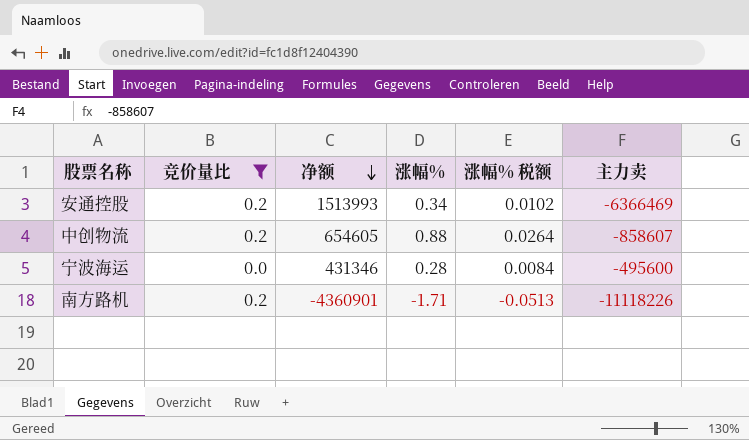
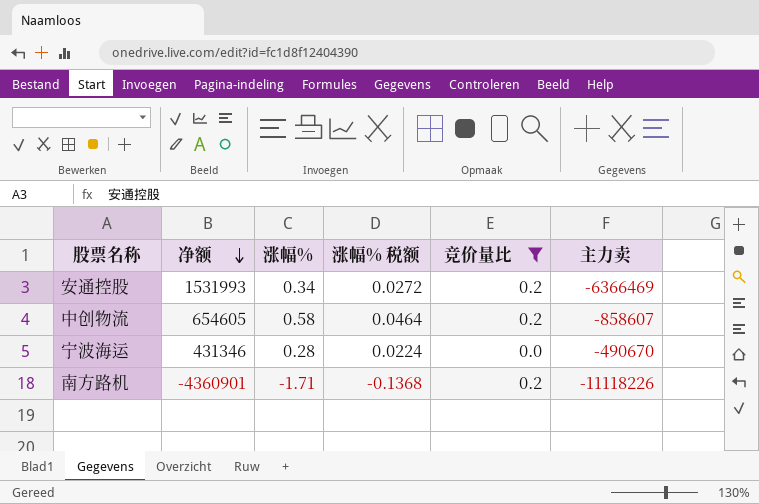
column 涨幅% 税额 | formula: [涨幅%] * 0.03 -> [涨幅%] * 0.08
column 竞价量比 | position: 2 -> 5
安通控股 | 净额: 1513993 -> 1531993
中创物流 | 涨幅%: 0.88 -> 0.58
宁波海运 | 主力卖: -495600 -> -490670

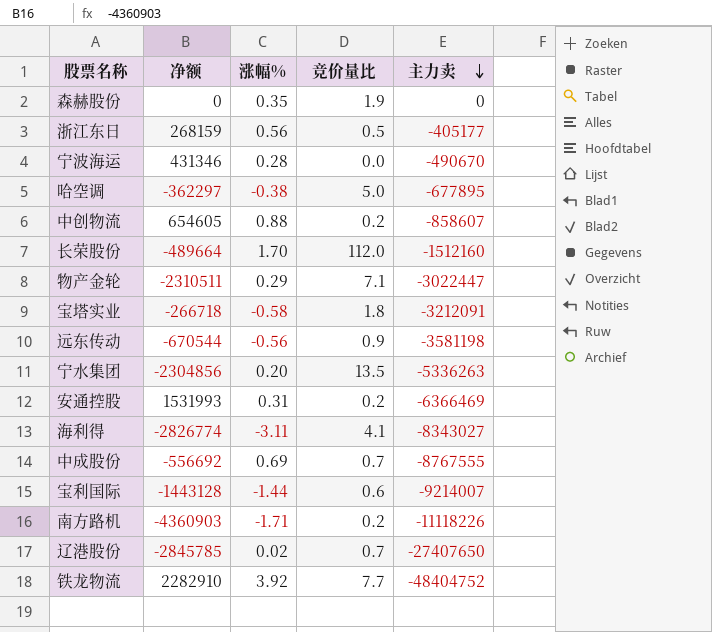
filter: 竞价量比 <= 0.2 -> none
row order: 净额 descending -> 主力卖 descending
column 涨幅% 税额 | formula: [涨幅%] * 0.08 -> none
中创物流 | 涨幅%: 0.58 -> 0.88
安通控股 | 涨幅%: 0.34 -> 0.31
南方路机 | 净额: -4360901 -> -4360903

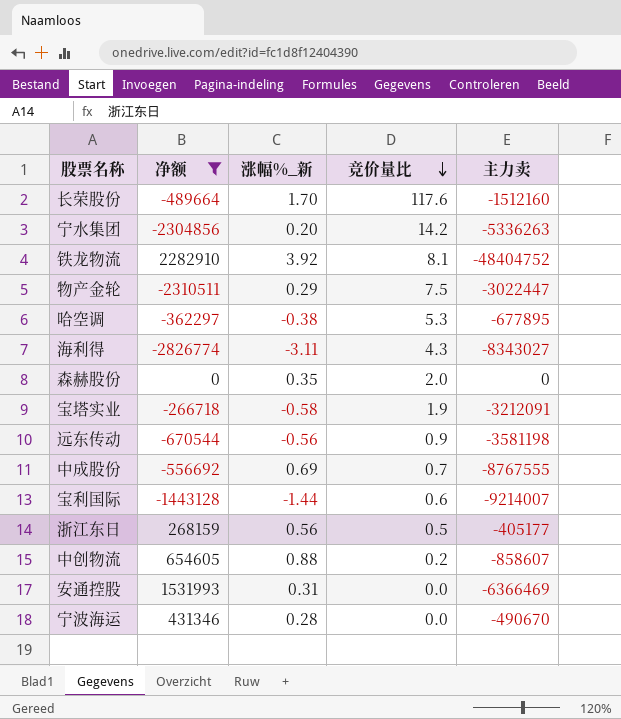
filter: none -> 净额 >= -2826774
row order: 主力卖 descending -> 竞价量比 descending
column name: 涨幅% -> 涨幅%_新
长荣股份 | 竞价量比: 112.0 -> 117.6
宁水集团 | 竞价量比: 13.5 -> 14.2
铁龙物流 | 竞价量比: 7.7 -> 8.1
物产金轮 | 竞价量比: 7.1 -> 7.5
哈空调 | 竞价量比: 5.0 -> 5.3
海利得 | 竞价量比: 4.1 -> 4.3
森赫股份 | 竞价量比: 1.9 -> 2.0
宝塔实业 | 竞价量比: 1.8 -> 1.9
安通控股 | 竞价量比: 0.2 -> 0.0

